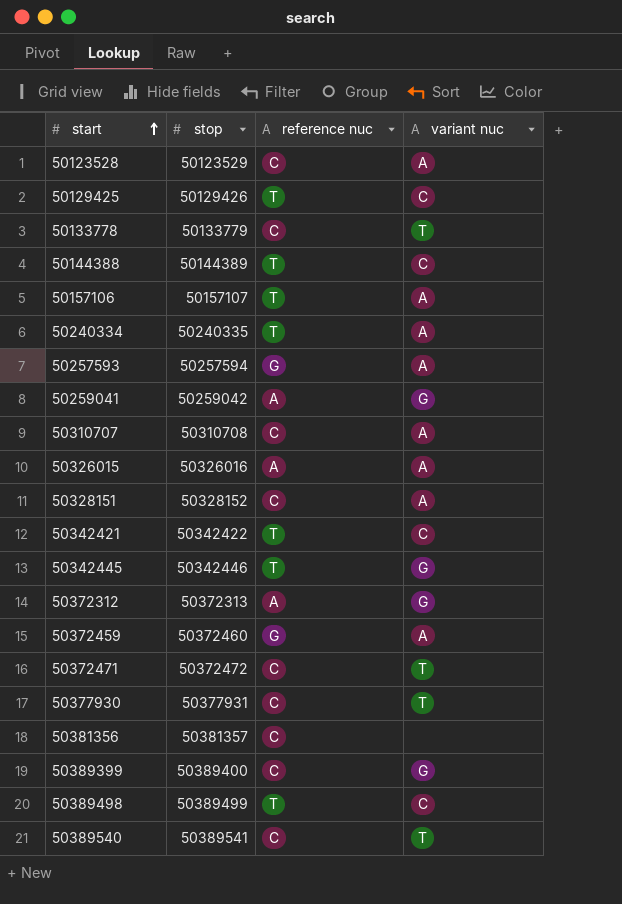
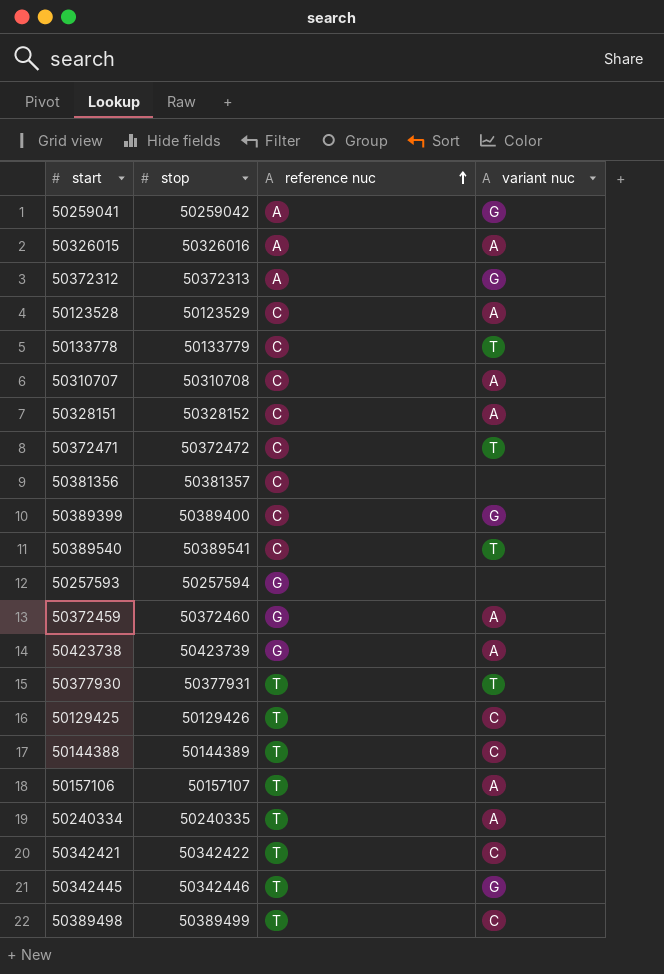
row order: start ascending -> reference nuc ascending
50257593 | variant nuc: A -> none
row 50423738: none -> 50423739 | G | A
50377930 | reference nuc: C -> T

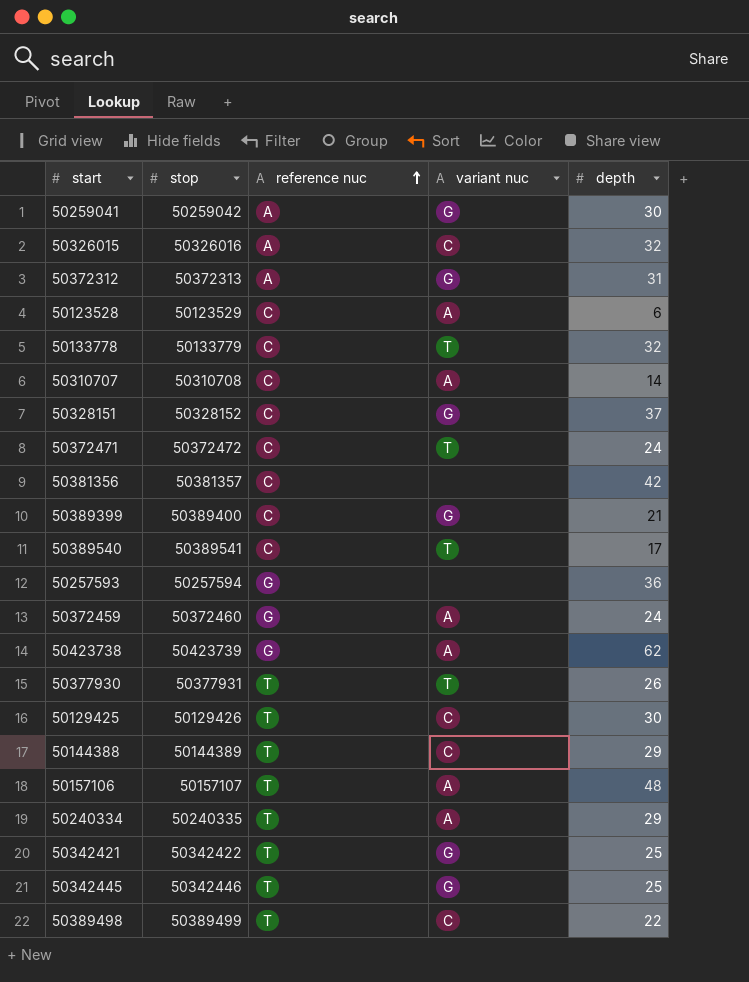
column depth | position: none -> 5
50326015 | variant nuc: A -> C
50328151 | variant nuc: A -> G
50342421 | variant nuc: C -> G

